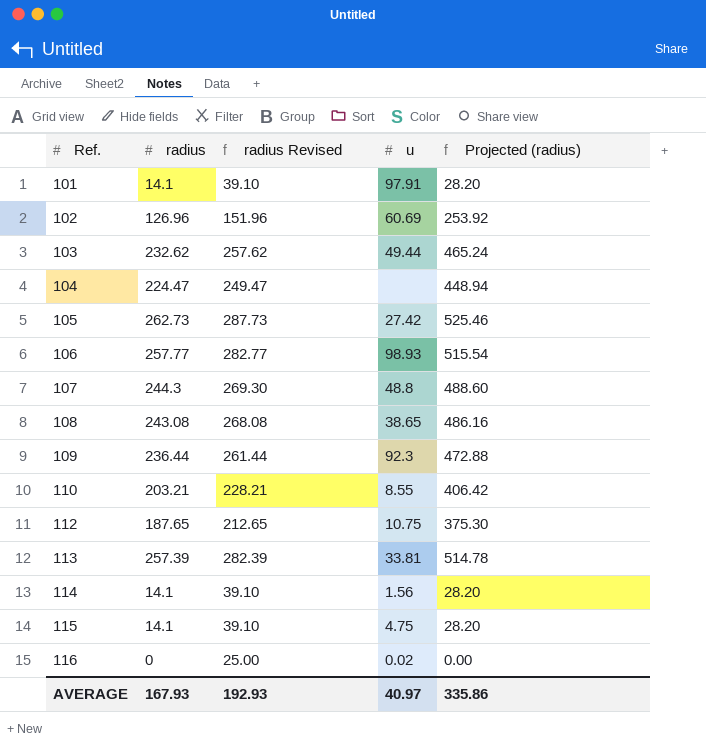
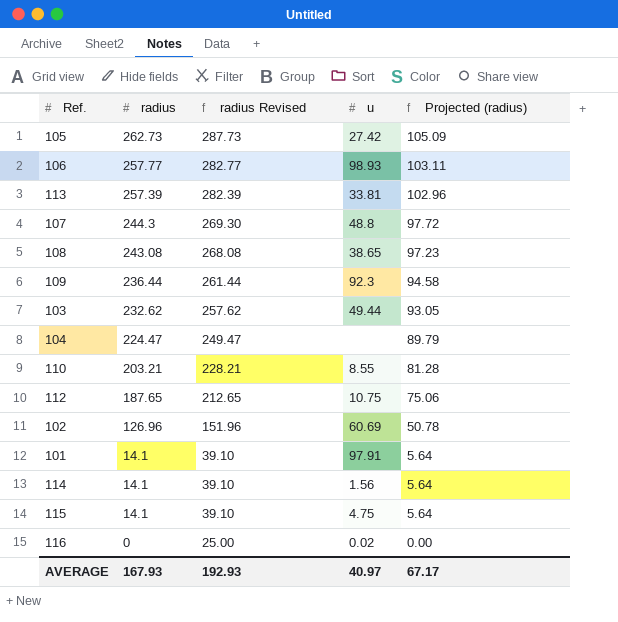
row order: Ref. ascending -> radius descending
column Projected (radius) | formula: [radius] * 2 -> [radius] * 0.4
AVERAGE | Projected (radius): 335.86 -> 67.17

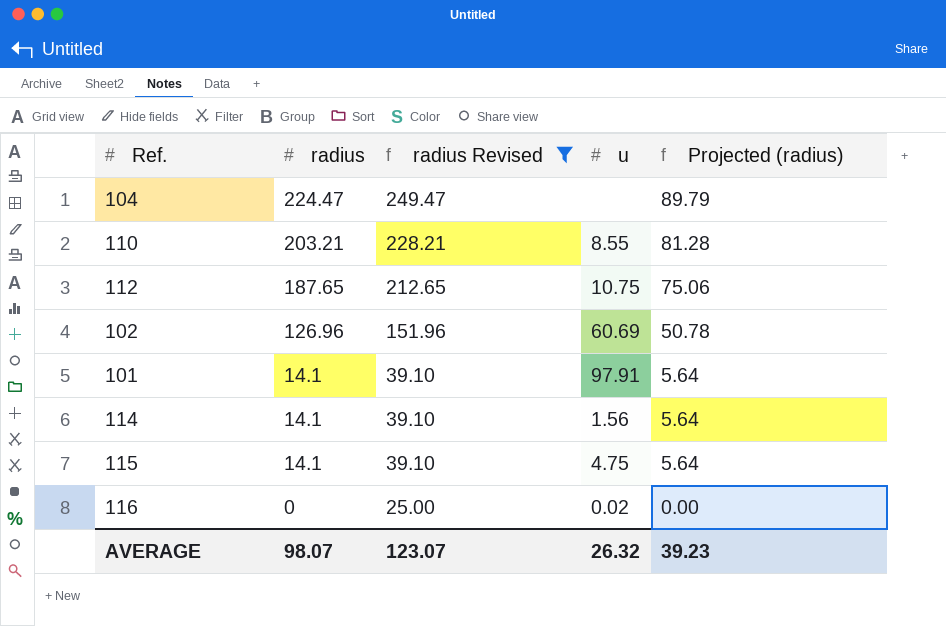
filter: none -> radius Revised <= 249.47
AVERAGE | radius: 167.93 -> 98.07
AVERAGE | radius Revised: 192.93 -> 123.07
AVERAGE | u: 40.97 -> 26.32
AVERAGE | Projected (radius): 67.17 -> 39.23

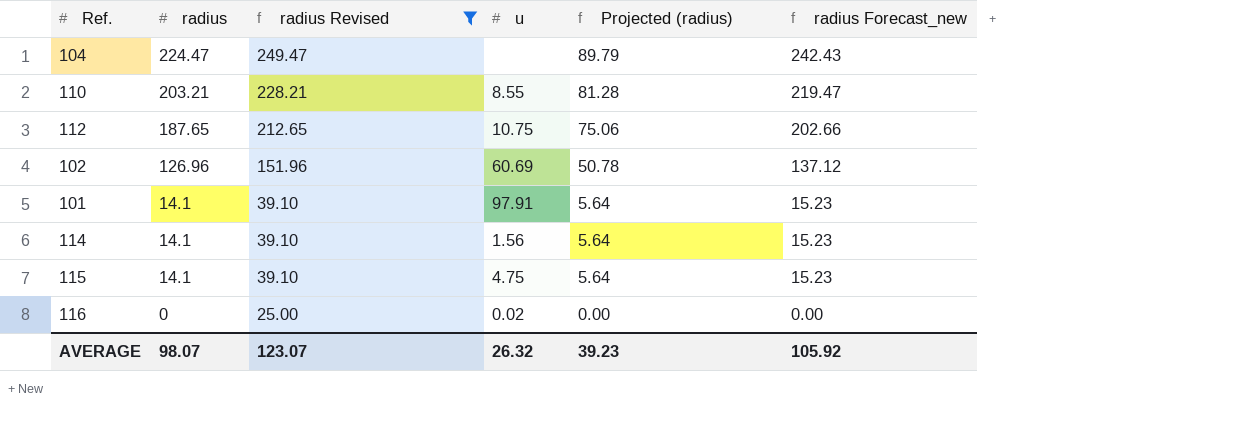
column radius Forecast_new | formula: none -> [radius] * 1.08

